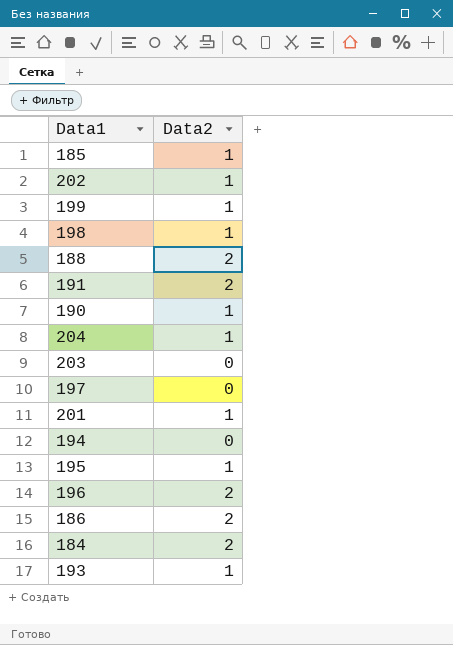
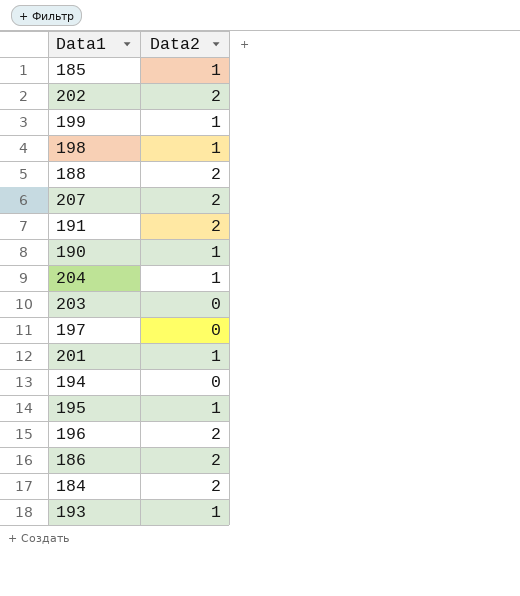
202 | Data2: 1 -> 2
row 207: none -> 2

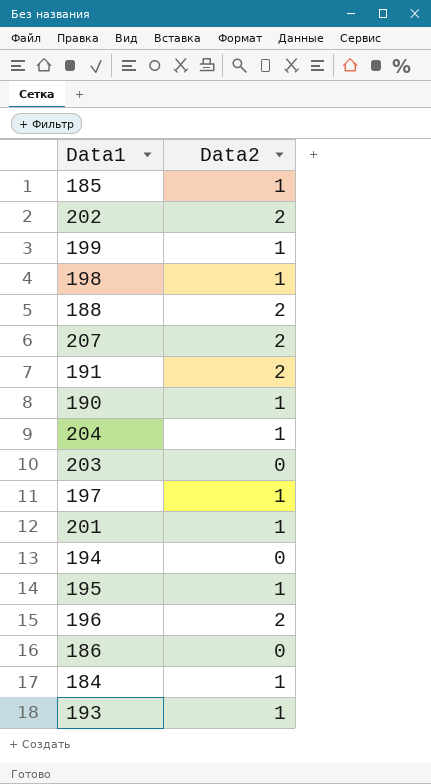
197 | Data2: 0 -> 1
186 | Data2: 2 -> 0
184 | Data2: 2 -> 1

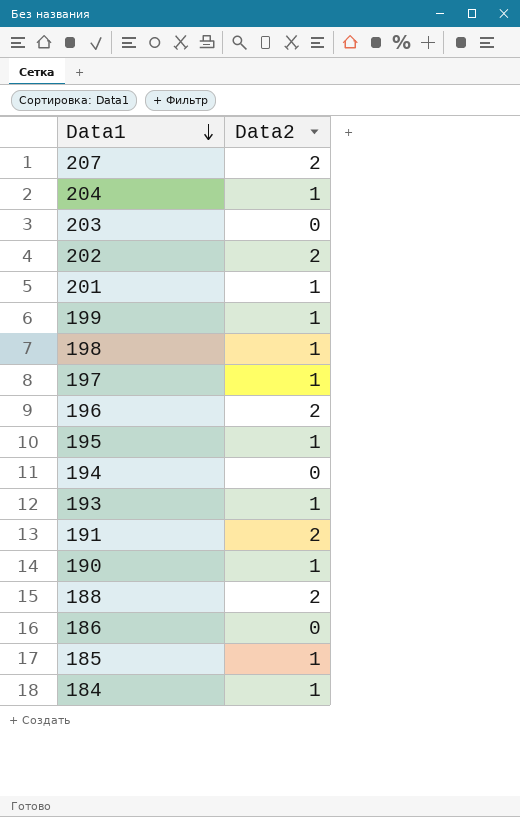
row order: none -> Data1 descending

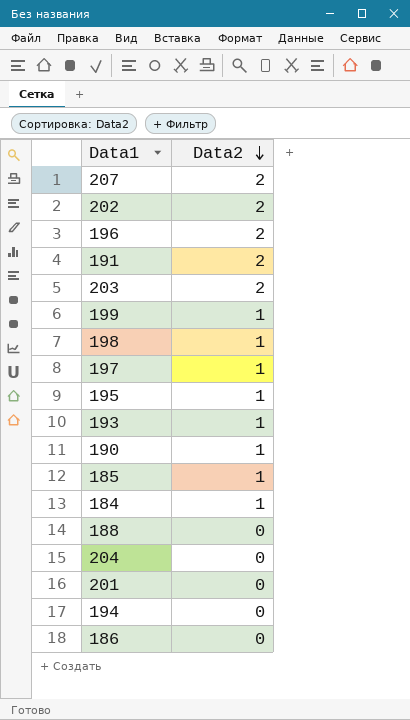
row order: Data1 descending -> Data2 descending
203 | Data2: 0 -> 2
188 | Data2: 2 -> 0
204 | Data2: 1 -> 0
201 | Data2: 1 -> 0

